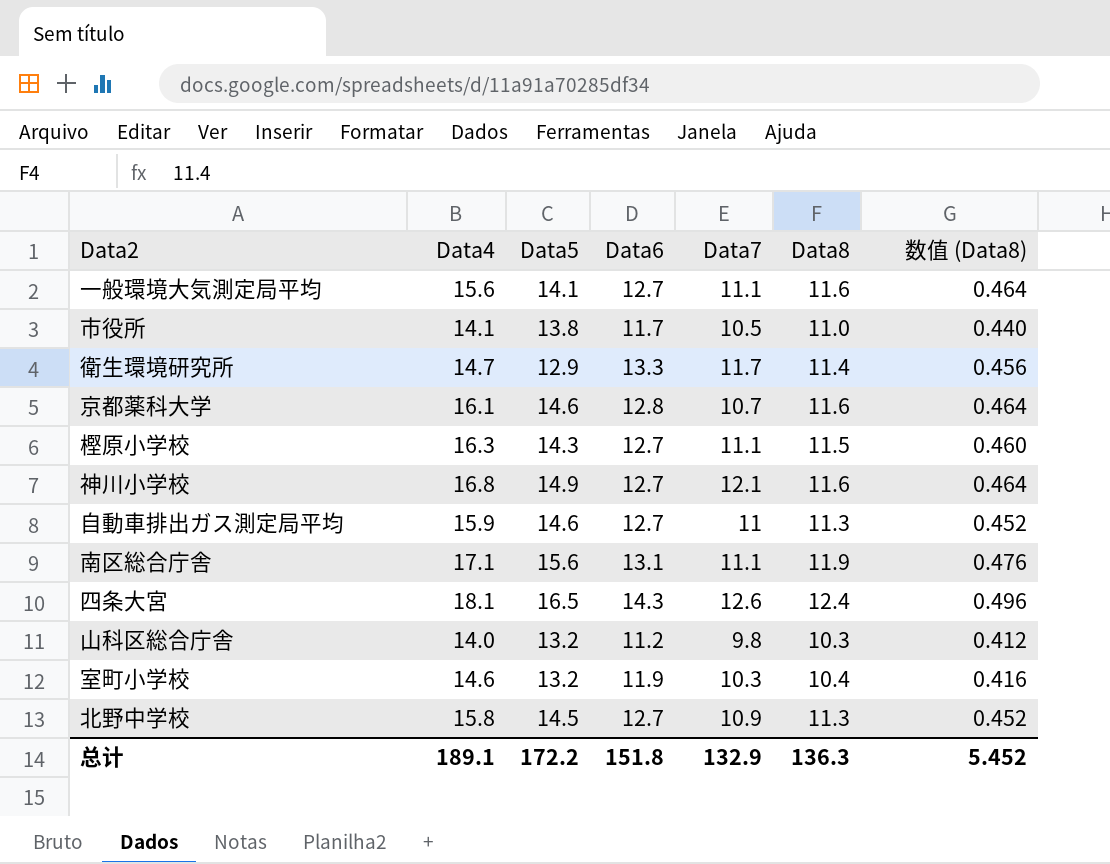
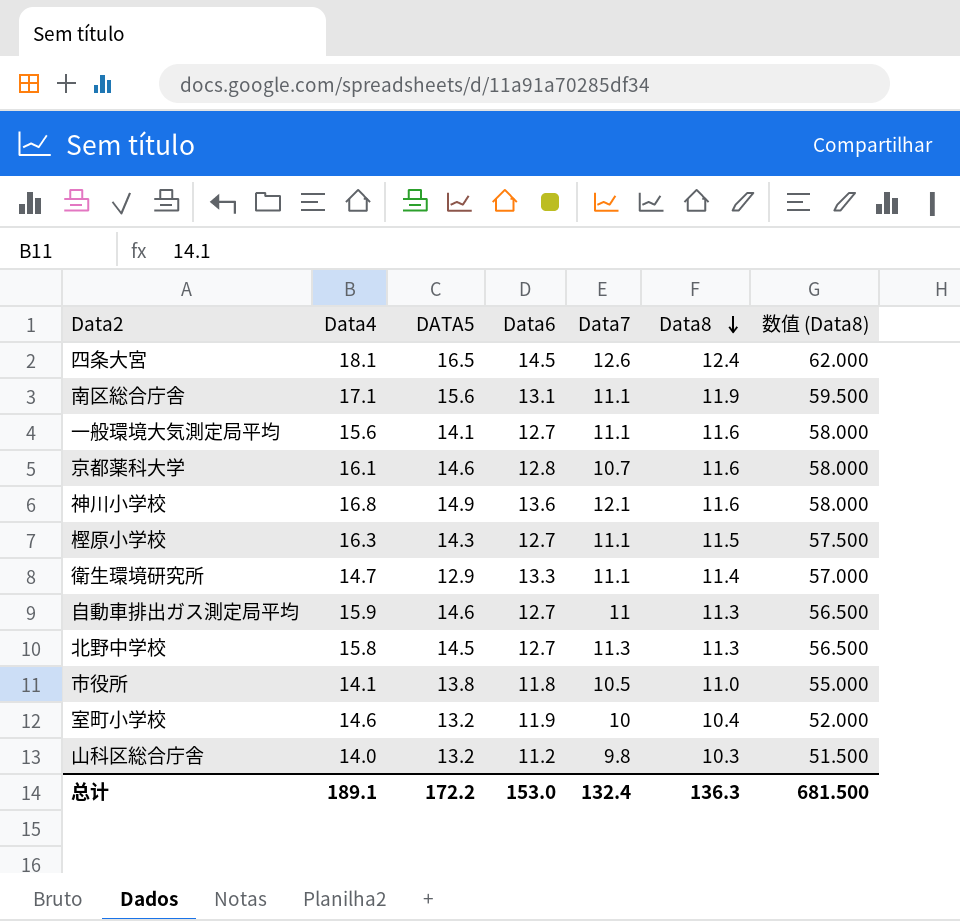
row order: none -> Data8 descending
column name: Data5 -> DATA5
column 数值 (Data8) | formula: [Data8] * 0.04 -> [Data8] * 5
四条大宮 | Data6: 14.3 -> 14.5
神川小学校 | Data6: 12.7 -> 13.6
衛生環境研究所 | Data7: 11.7 -> 11.1
北野中学校 | Data7: 10.9 -> 11.3
市役所 | Data6: 11.7 -> 11.8
室町小学校 | Data7: 10.3 -> 10
总计 | Data6: 151.8 -> 153.0
总计 | Data7: 132.9 -> 132.4
总计 | 数值 (Data8): 5.452 -> 681.500

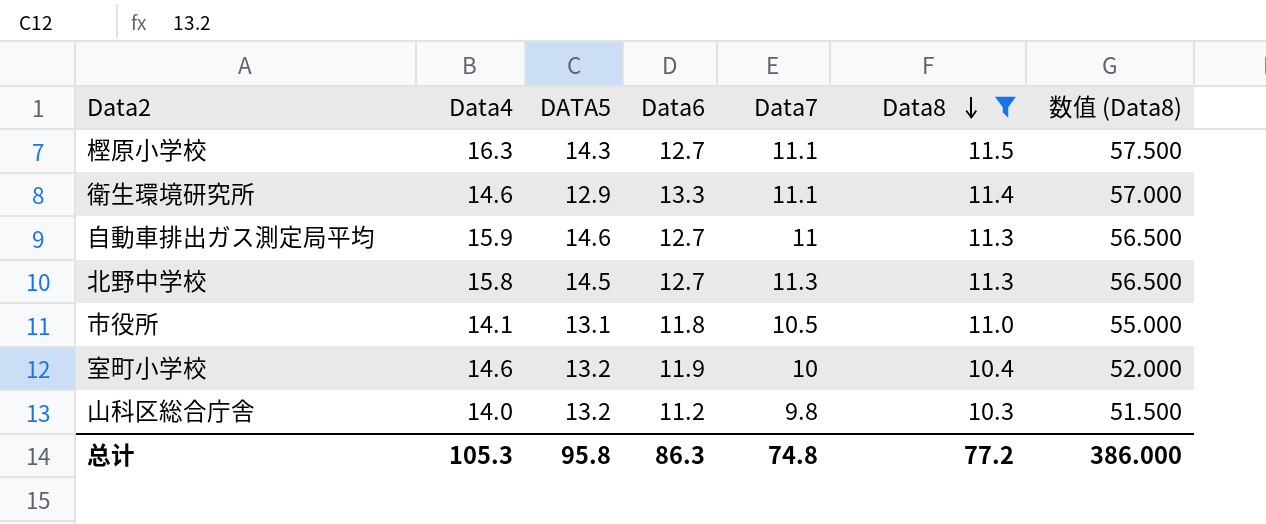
filter: none -> Data8 <= 11.5
衛生環境研究所 | Data4: 14.7 -> 14.6
市役所 | DATA5: 13.8 -> 13.1
总计 | Data4: 189.1 -> 105.3
总计 | DATA5: 172.2 -> 95.8
总计 | Data6: 153.0 -> 86.3
总计 | Data7: 132.4 -> 74.8
总计 | Data8: 136.3 -> 77.2
总计 | 数值 (Data8): 681.500 -> 386.000

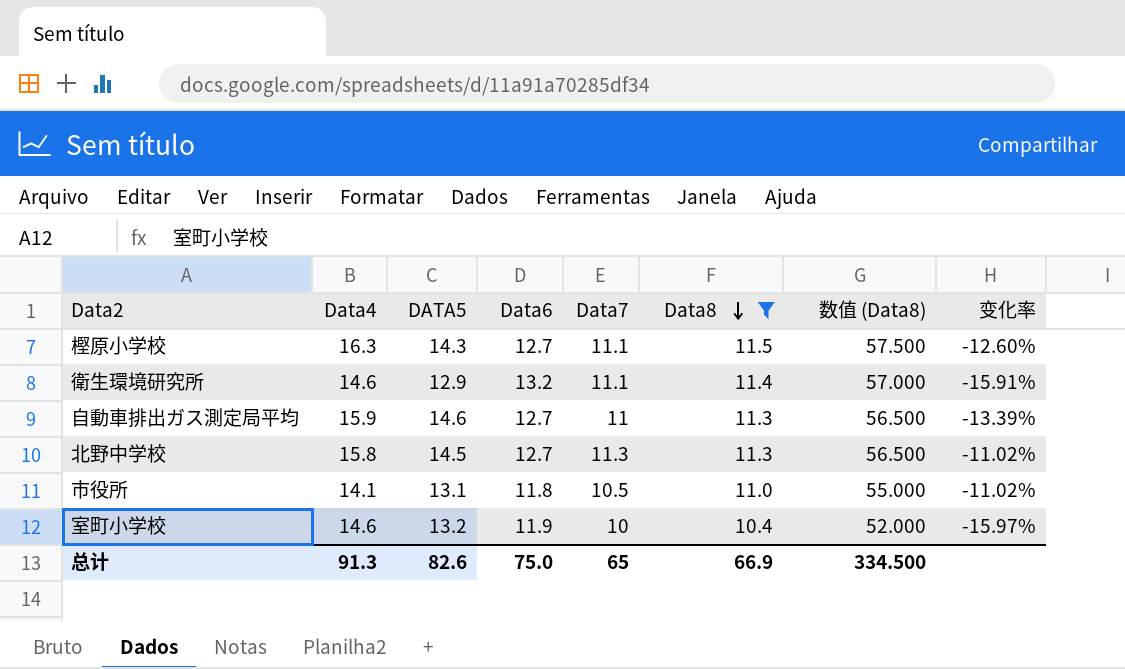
column 变化率 | formula: none -> ([Data7] - [Data6]) / [Data6]
row 山科区総合庁舎: 14.0 | 13.2 | 11.2 | 9.8 | 10.3 | 51.500 -> none
衛生環境研究所 | Data6: 13.3 -> 13.2
总计 | Data4: 105.3 -> 91.3
总计 | DATA5: 95.8 -> 82.6
总计 | Data6: 86.3 -> 75.0
总计 | Data7: 74.8 -> 65
总计 | Data8: 77.2 -> 66.9
总计 | 数值 (Data8): 386.000 -> 334.500

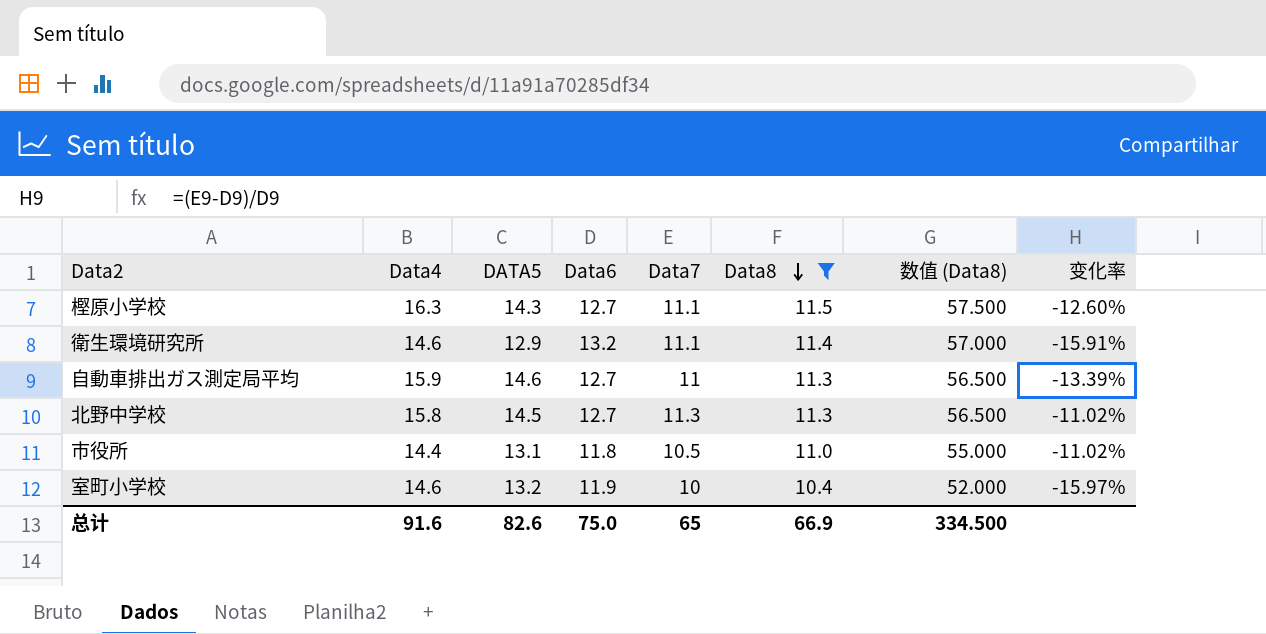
市役所 | Data4: 14.1 -> 14.4
总计 | Data4: 91.3 -> 91.6

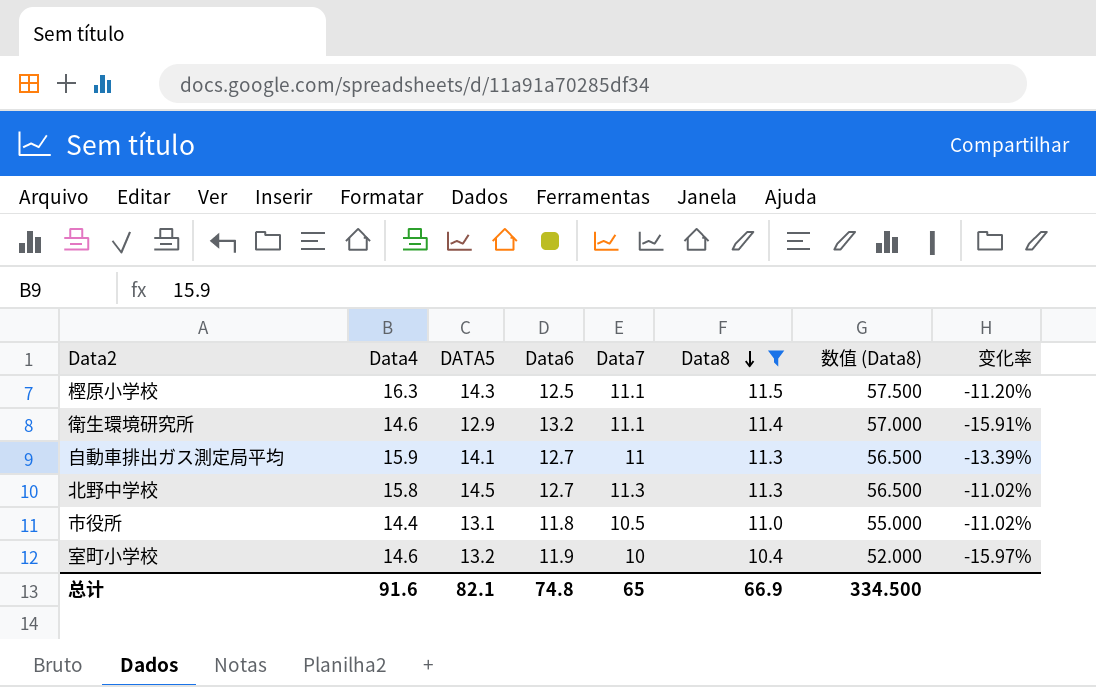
樫原小学校 | Data6: 12.7 -> 12.5
樫原小学校 | 变化率: -12.60% -> -11.20%
自動車排出ガス測定局平均 | DATA5: 14.6 -> 14.1
总计 | DATA5: 82.6 -> 82.1
总计 | Data6: 75.0 -> 74.8

